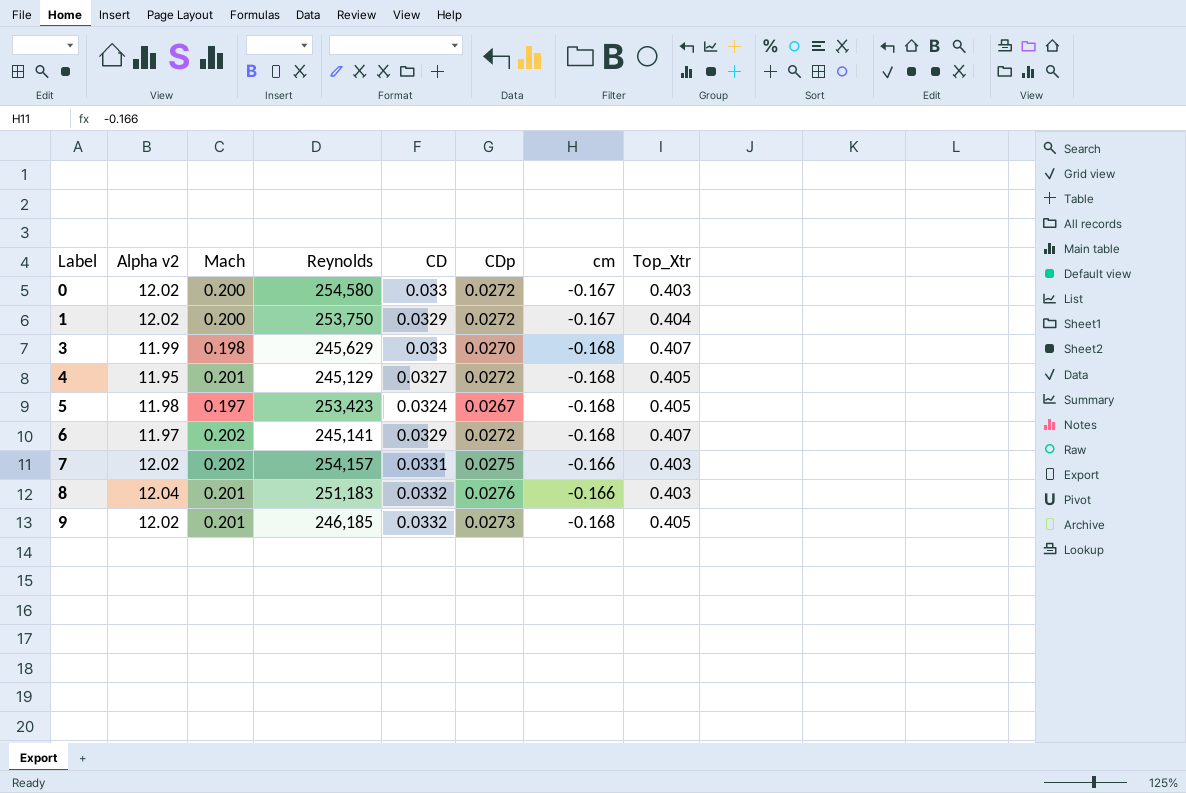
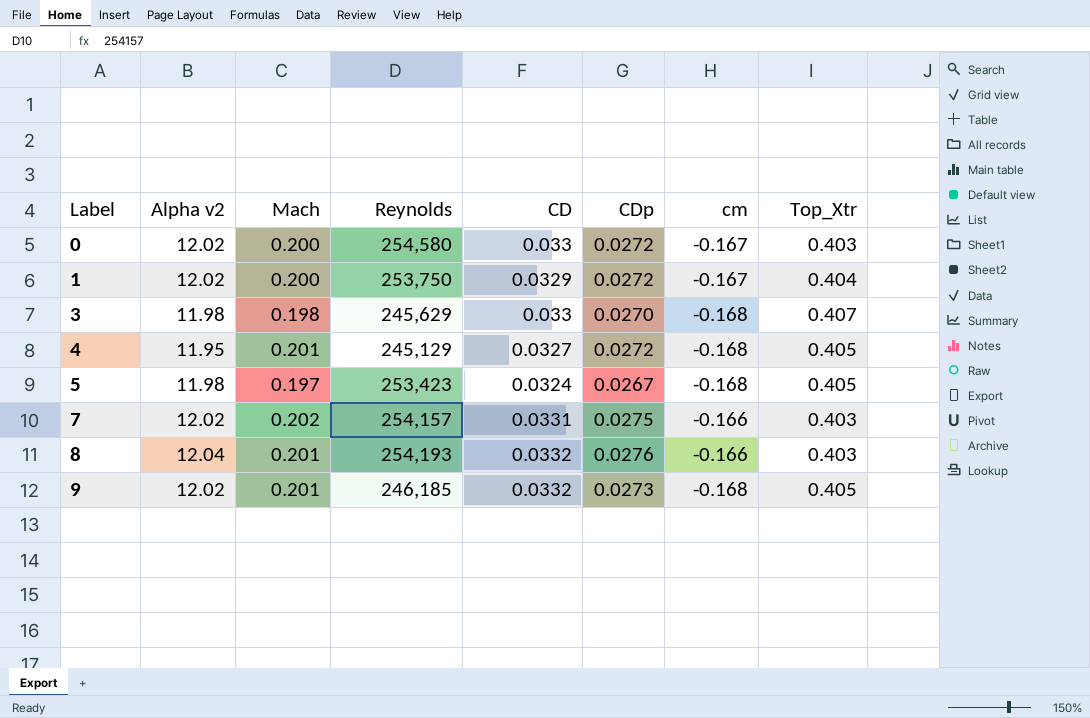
row 6: 11.97 | 0.202 | 245,141 | 0.0329 | 0.0272 | -0.168 | 0.407 -> none
3 | Alpha v2: 11.99 -> 11.98
8 | Reynolds: 251,183 -> 254,193

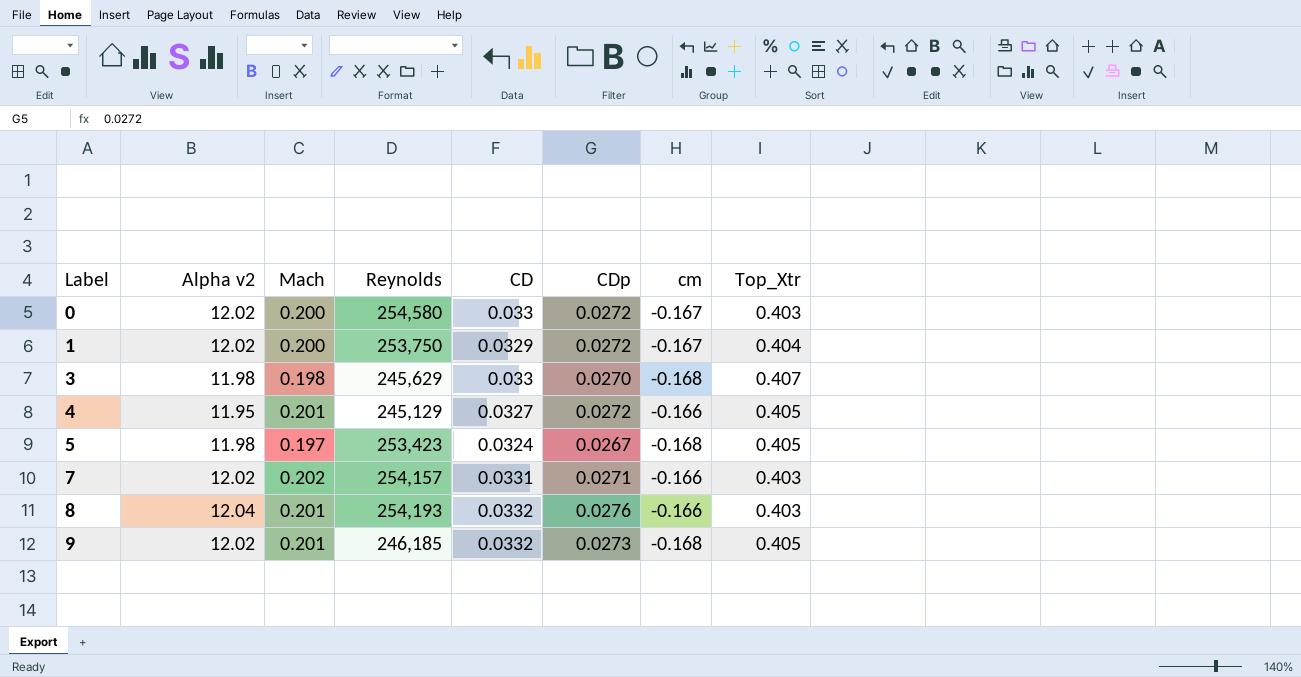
4 | cm: -0.168 -> -0.166
7 | CDp: 0.0275 -> 0.0271

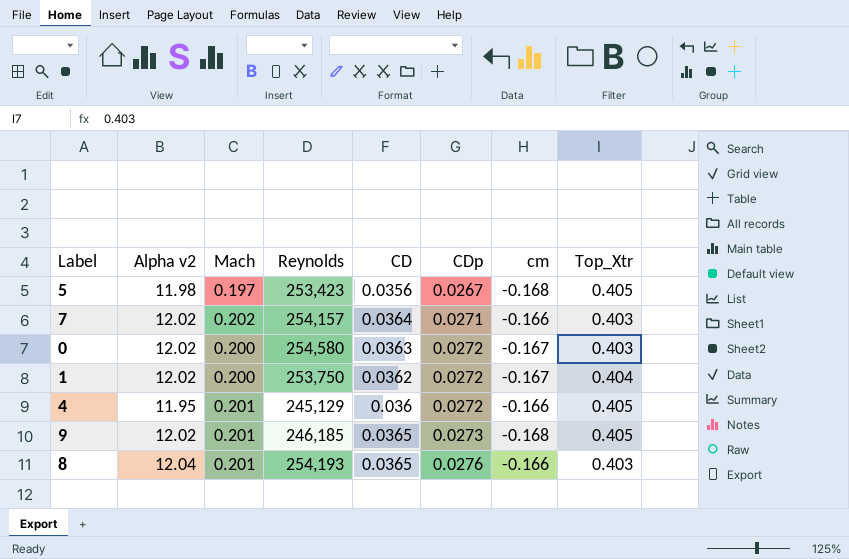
row order: Label ascending -> CDp ascending
row 3: 11.98 | 0.198 | 245,629 | 0.033 | 0.0270 | -0.168 | 0.407 -> none
5 | CD: 0.0324 -> 0.0356
7 | CD: 0.0331 -> 0.0364
0 | CD: 0.033 -> 0.0363
1 | CD: 0.0329 -> 0.0362
4 | CD: 0.0327 -> 0.036
9 | CD: 0.0332 -> 0.0365
8 | CD: 0.0332 -> 0.0365

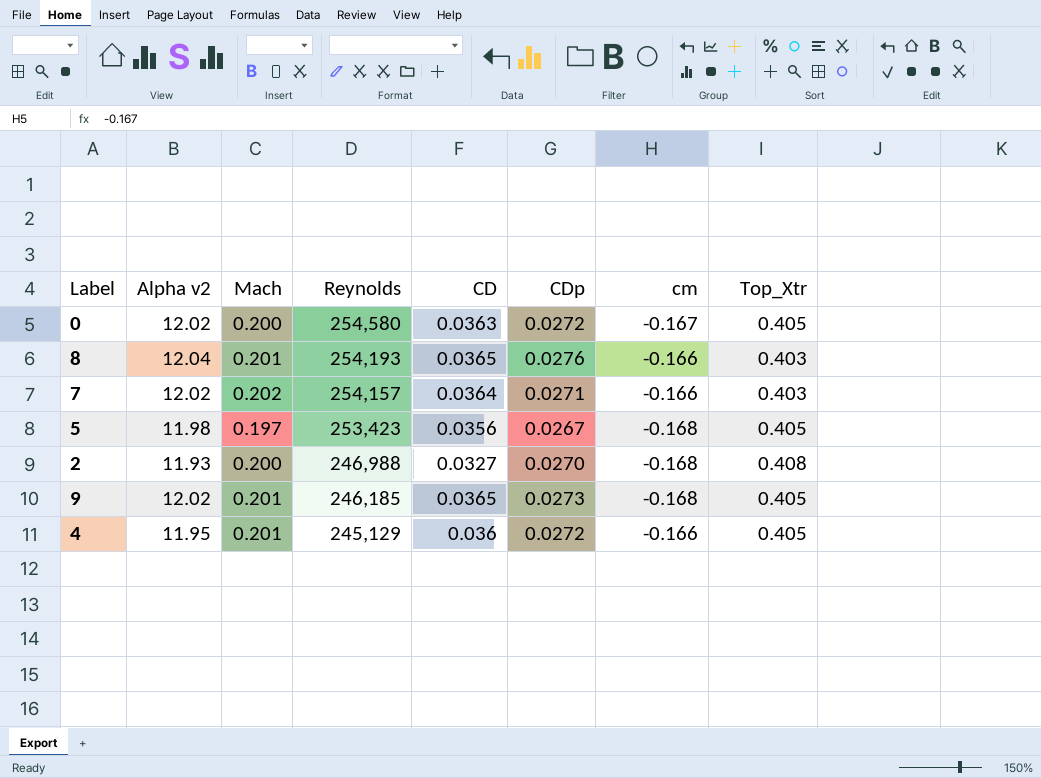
row order: CDp ascending -> Reynolds descending
row 1: 12.02 | 0.200 | 253,750 | 0.0362 | 0.0272 | -0.167 | 0.404 -> none
0 | Top_Xtr: 0.403 -> 0.405
row 2: none -> 11.93 | 0.200 | 246,988 | 0.0327 | 0.0270 | -0.168 | 0.408

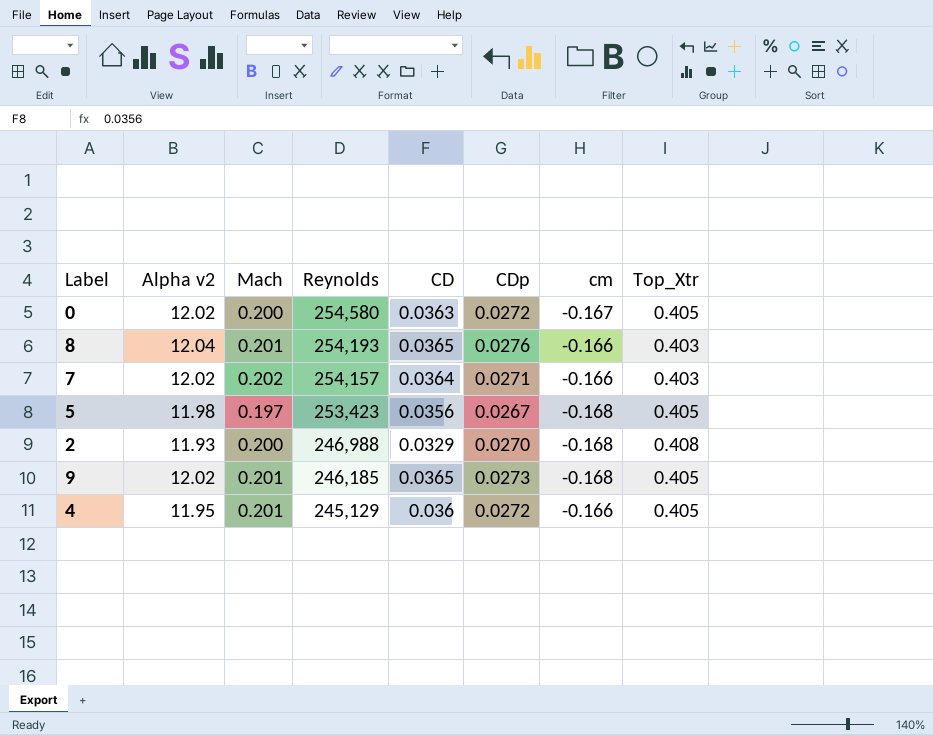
2 | CD: 0.0327 -> 0.0329

